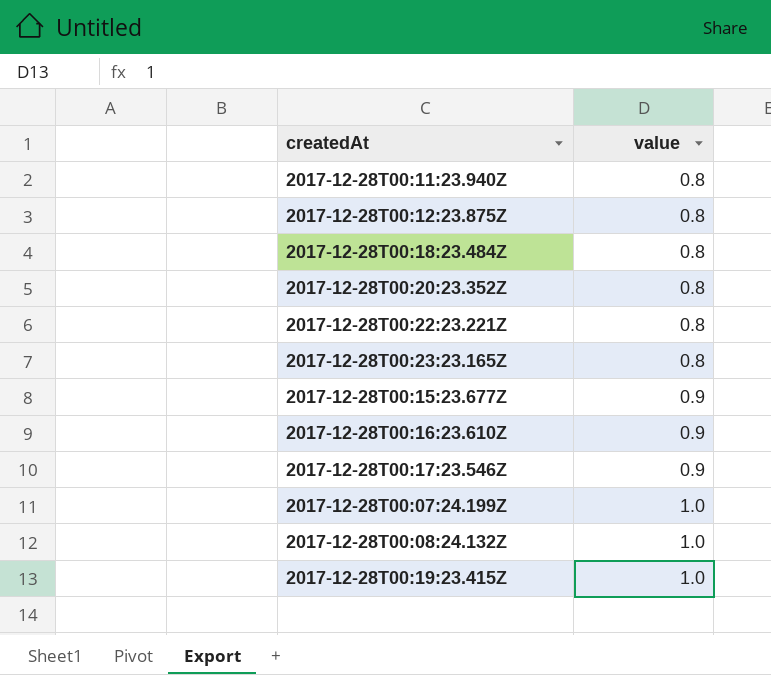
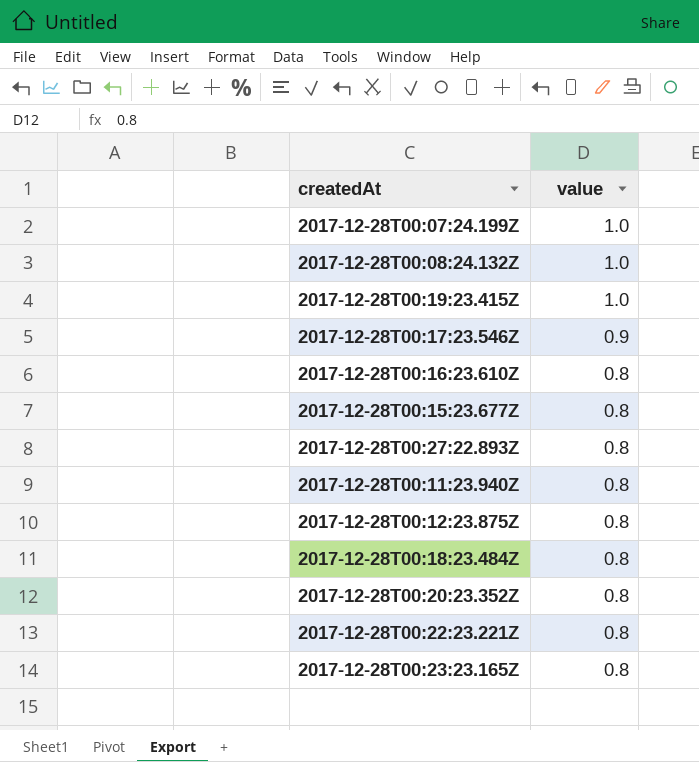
row order: value ascending -> value descending
2017-12-28T00:16:23.610Z | value: 0.9 -> 0.8
2017-12-28T00:15:23.677Z | value: 0.9 -> 0.8
row 2017-12-28T00:27:22.893Z: none -> 0.8

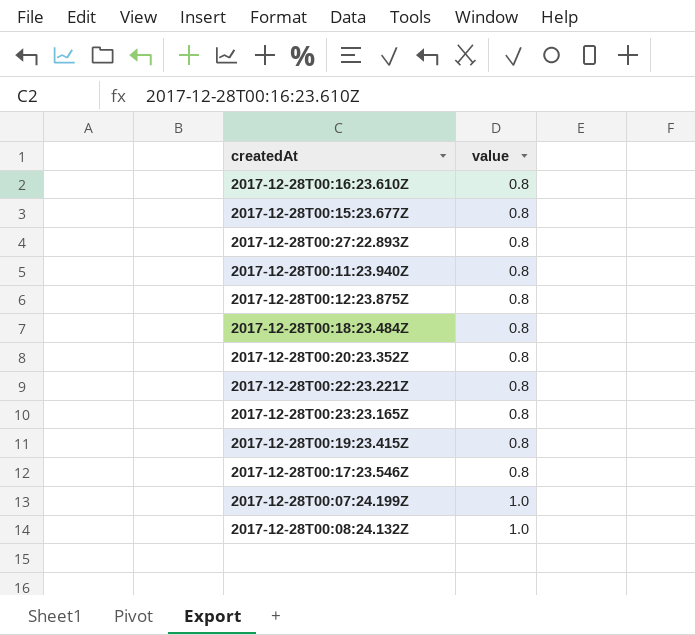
row order: value descending -> value ascending
2017-12-28T00:19:23.415Z | value: 1.0 -> 0.8
2017-12-28T00:17:23.546Z | value: 0.9 -> 0.8

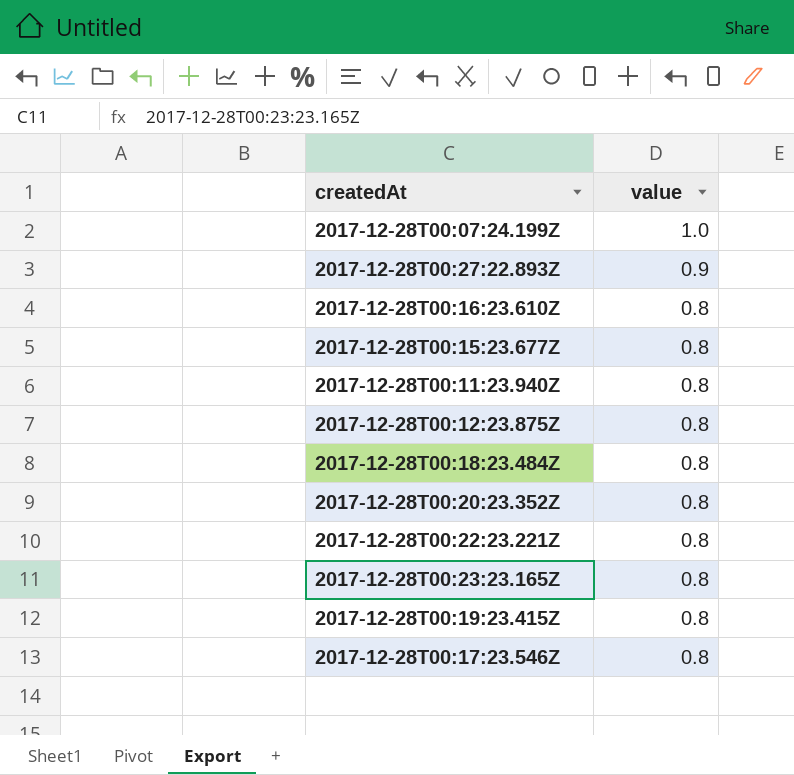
row order: value ascending -> value descending
row 2017-12-28T00:08:24.132Z: 1.0 -> none
2017-12-28T00:27:22.893Z | value: 0.8 -> 0.9

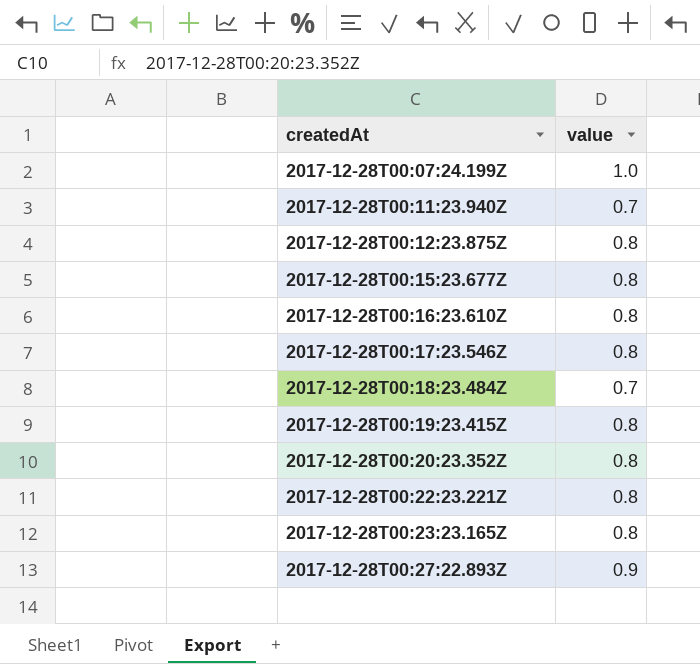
row order: value descending -> createdAt ascending
2017-12-28T00:11:23.940Z | value: 0.8 -> 0.7
2017-12-28T00:18:23.484Z | value: 0.8 -> 0.7

